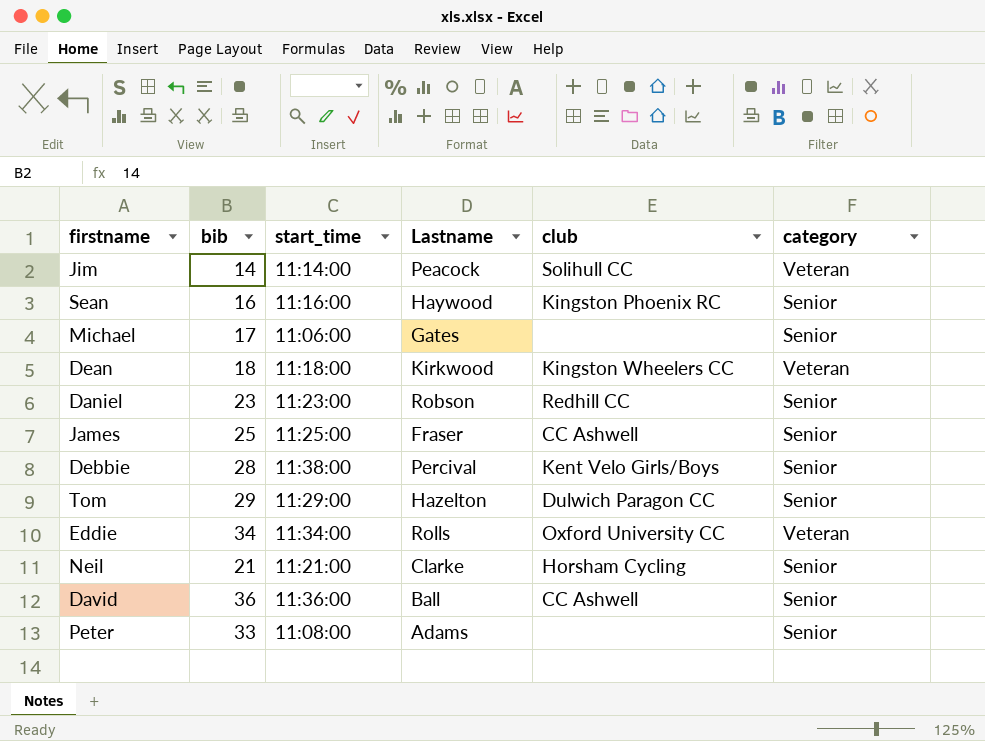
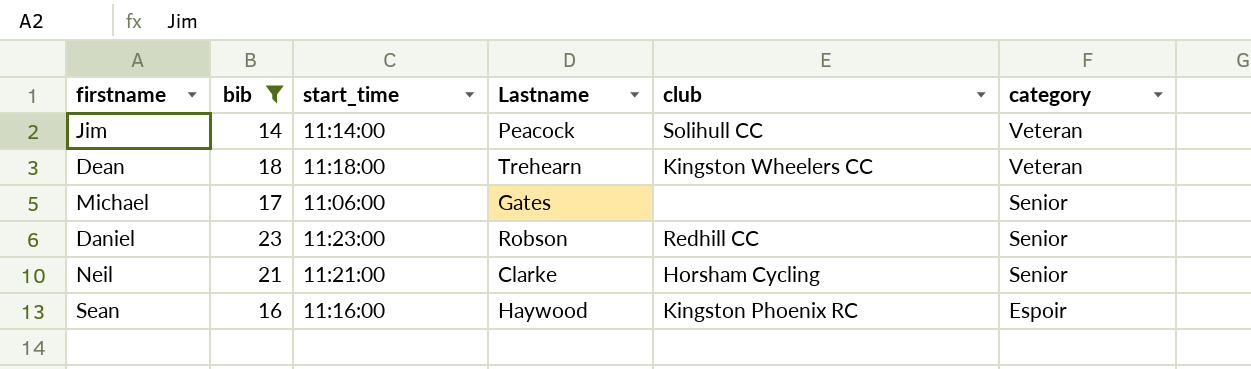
filter: none -> bib <= 23
row order: none -> category descending
Dean | Lastname: Kirkwood -> Trehearn
Sean | category: Senior -> Espoir

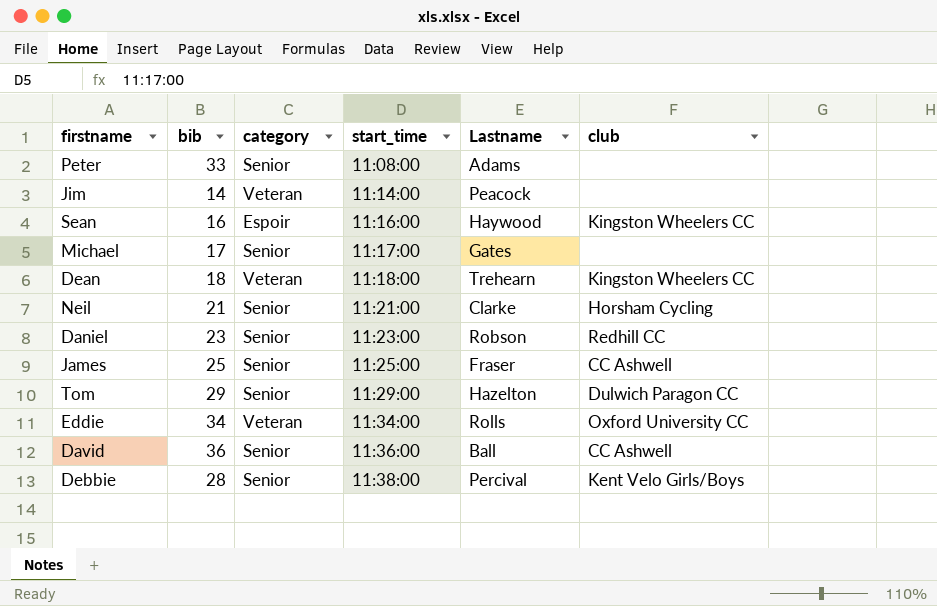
filter: bib <= 23 -> none
row order: category descending -> start_time ascending
column category | position: 6 -> 3
Jim | club: Solihull CC -> none
Sean | club: Kingston Phoenix RC -> Kingston Wheelers CC
Michael | start_time: 11:06:00 -> 11:17:00

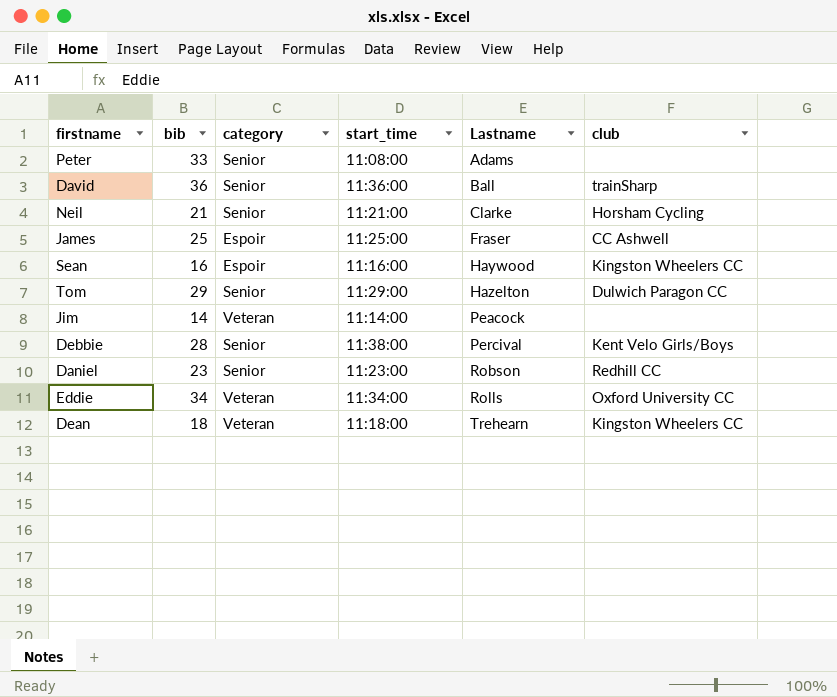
row order: start_time ascending -> Lastname ascending
row Michael: 17 | Senior | 11:17:00 | Gates | none -> none
David | club: CC Ashwell -> trainSharp
James | category: Senior -> Espoir

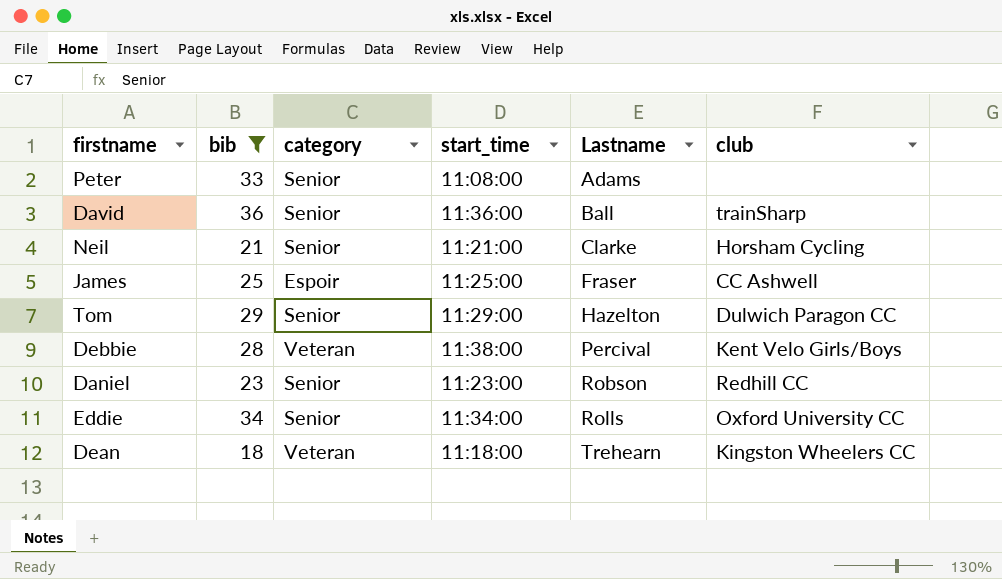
filter: none -> bib >= 18
Debbie | category: Senior -> Veteran
Eddie | category: Veteran -> Senior

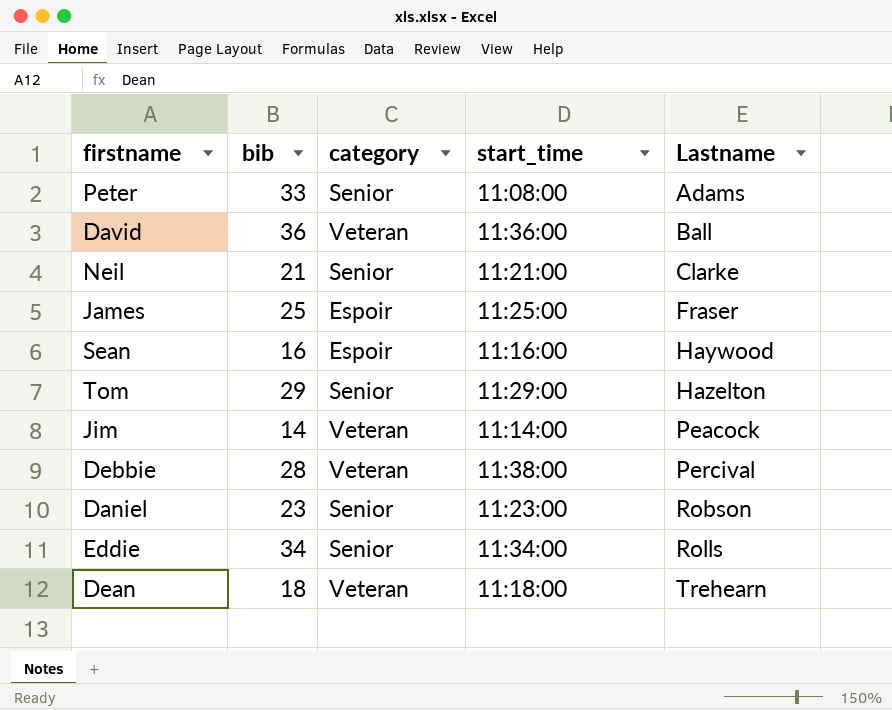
filter: bib >= 18 -> none
column club | position: 6 -> none
David | category: Senior -> Veteran

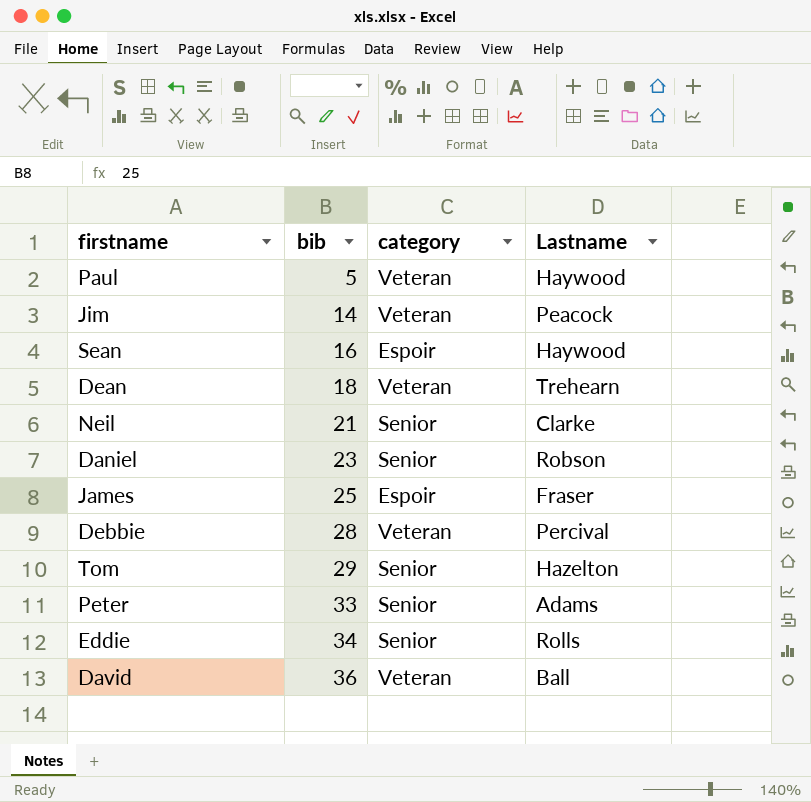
row order: Lastname ascending -> bib ascending
column start_time | position: 4 -> none
row Paul: none -> 5 | Veteran | Haywood

